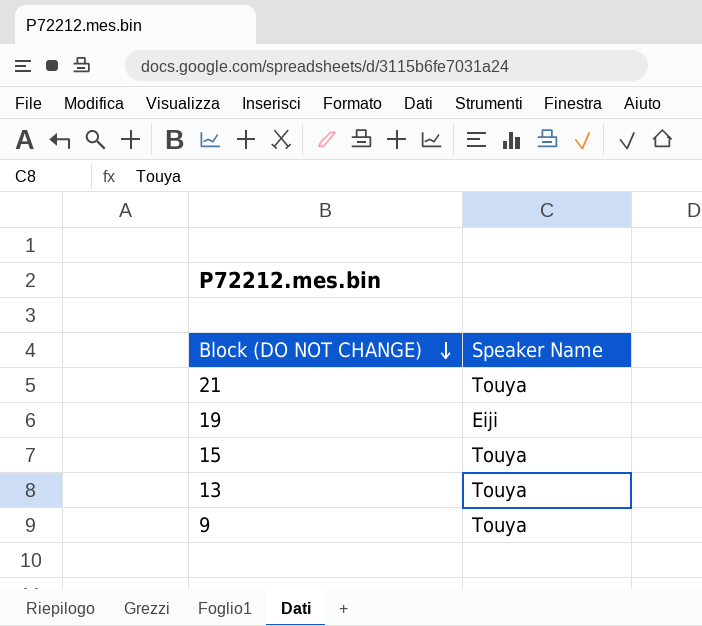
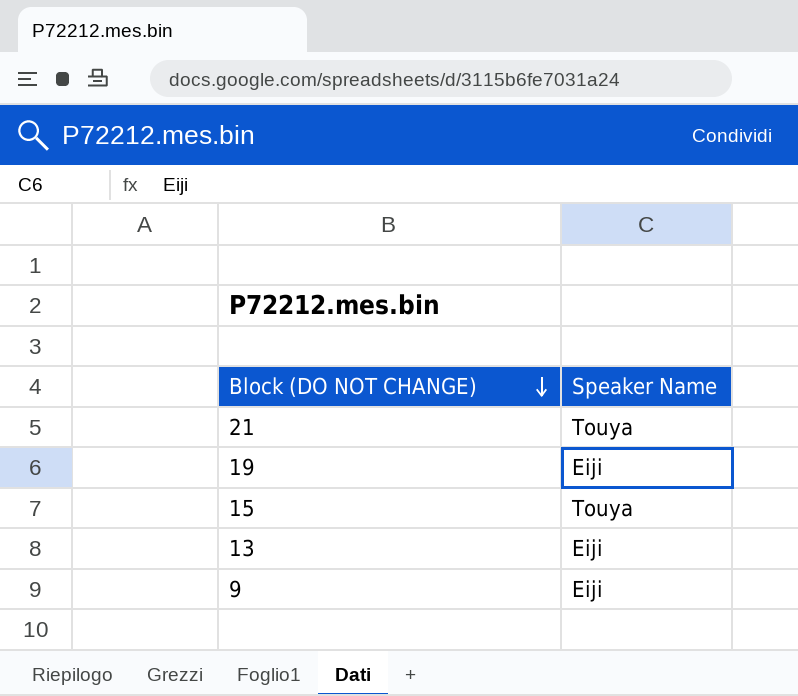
13 | Speaker Name: Touya -> Eiji
9 | Speaker Name: Touya -> Eiji

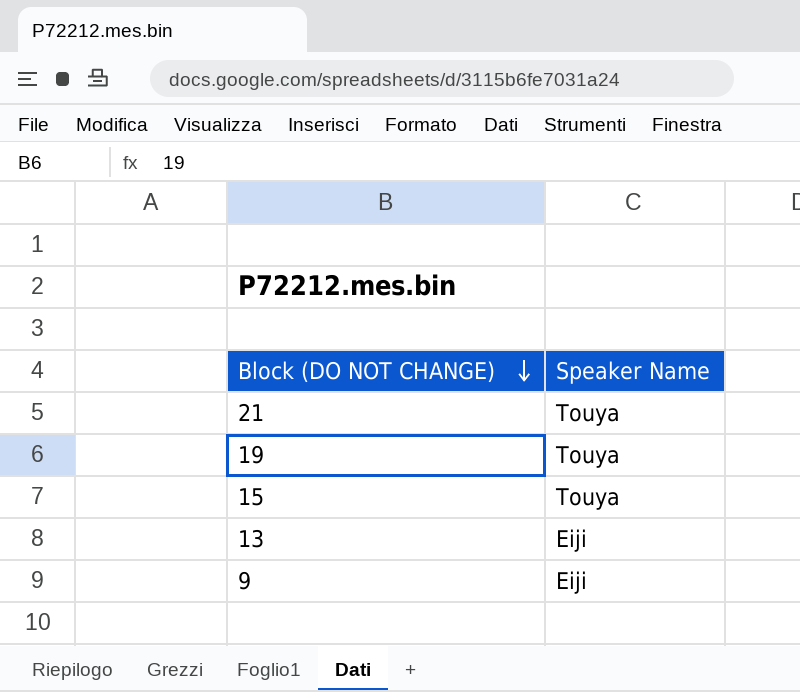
19 | Speaker Name: Eiji -> Touya

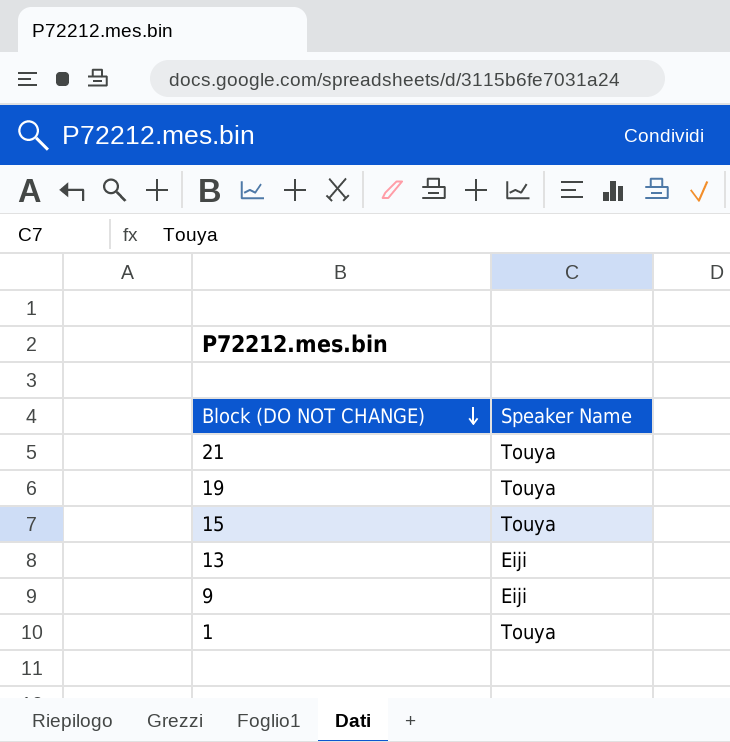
row 1: none -> Touya

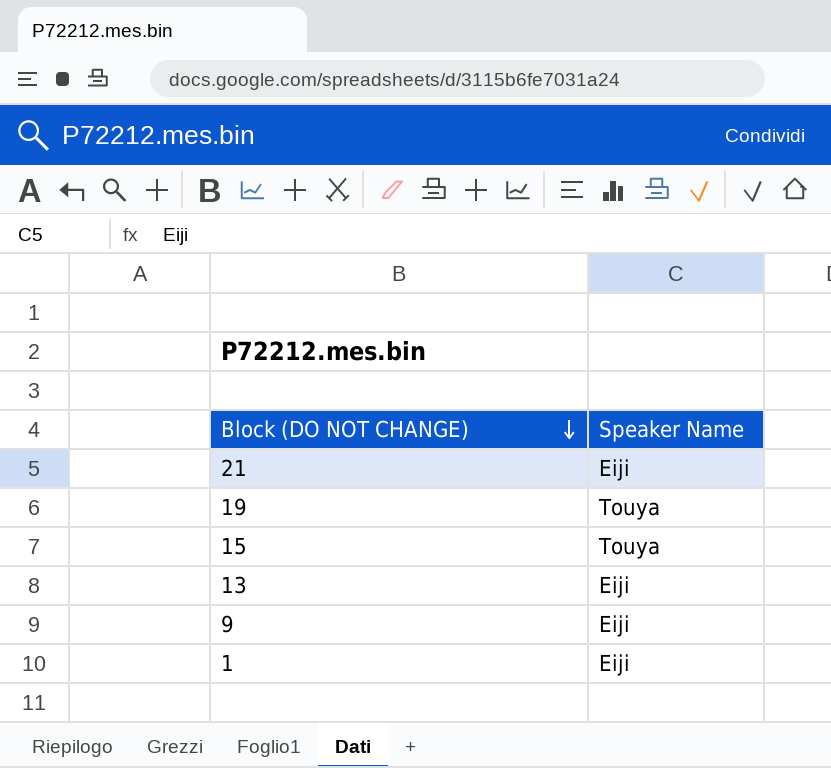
21 | Speaker Name: Touya -> Eiji
1 | Speaker Name: Touya -> Eiji

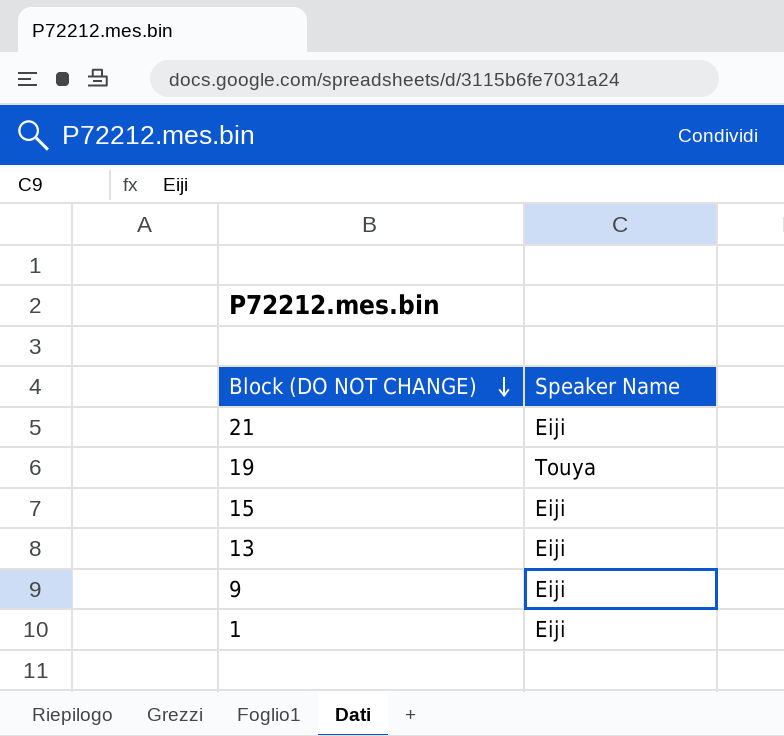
15 | Speaker Name: Touya -> Eiji

